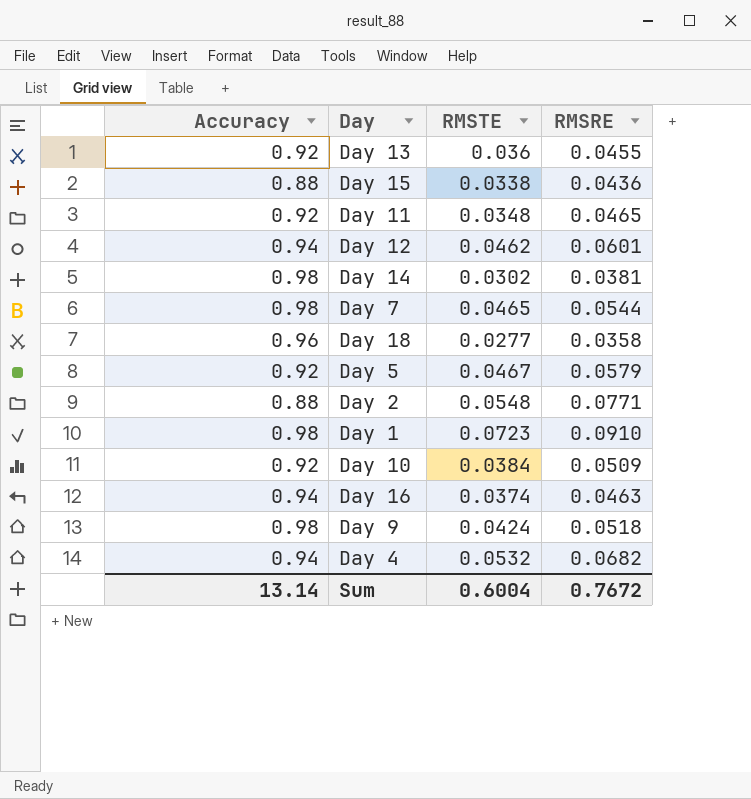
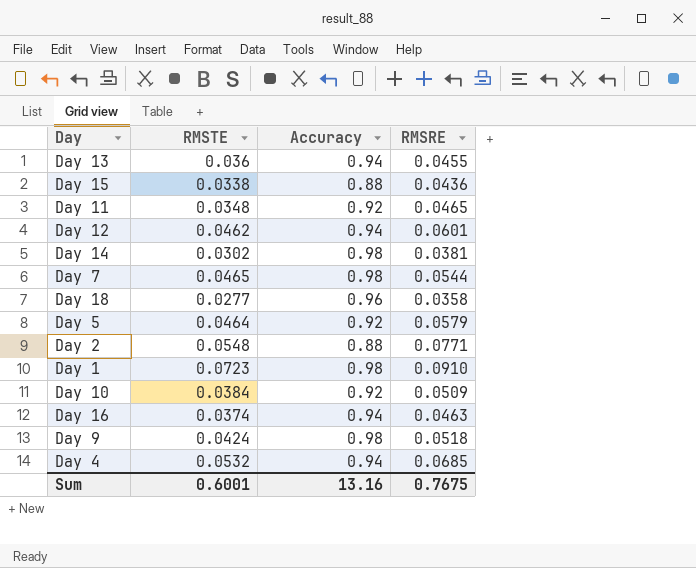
column Accuracy | position: 1 -> 3
Day 13 | Accuracy: 0.92 -> 0.94
Day 5 | RMSTE: 0.0467 -> 0.0464
Day 4 | RMSRE: 0.0682 -> 0.0685
Sum | RMSTE: 0.6004 -> 0.6001
Sum | Accuracy: 13.14 -> 13.16
Sum | RMSRE: 0.7672 -> 0.7675

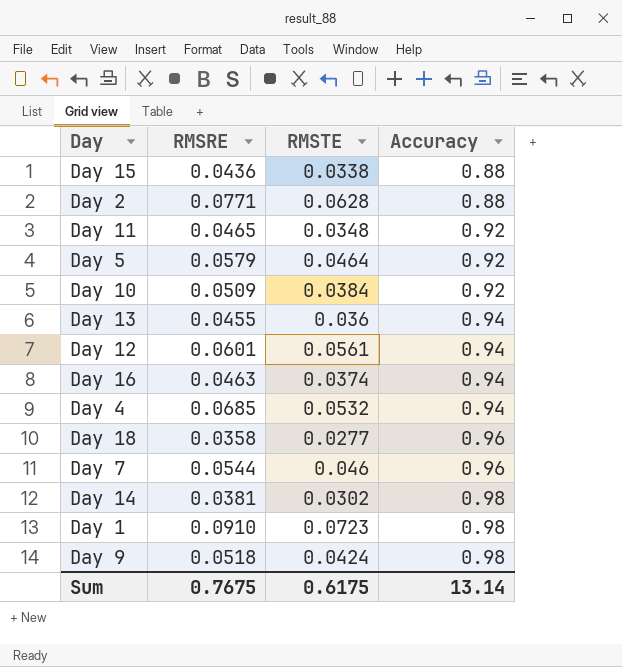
row order: none -> Accuracy ascending
column RMSRE | position: 4 -> 2
Day 2 | RMSTE: 0.0548 -> 0.0628
Day 12 | RMSTE: 0.0462 -> 0.0561
Day 7 | RMSTE: 0.0465 -> 0.046
Day 7 | Accuracy: 0.98 -> 0.96
Sum | RMSTE: 0.6001 -> 0.6175
Sum | Accuracy: 13.16 -> 13.14

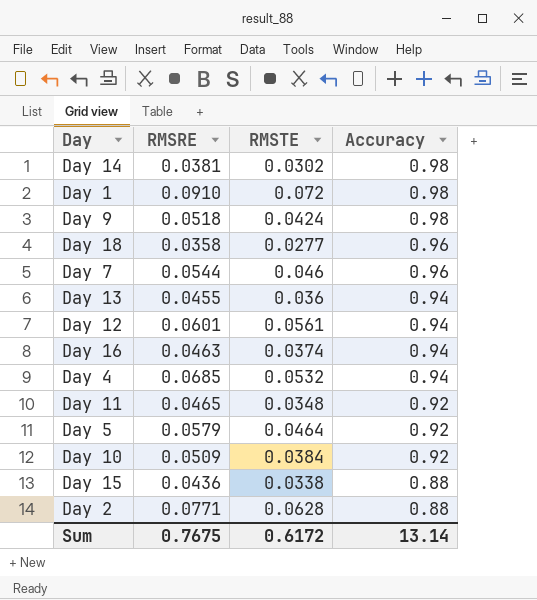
row order: Accuracy ascending -> Accuracy descending
Day 1 | RMSTE: 0.0723 -> 0.072
Sum | RMSTE: 0.6175 -> 0.6172

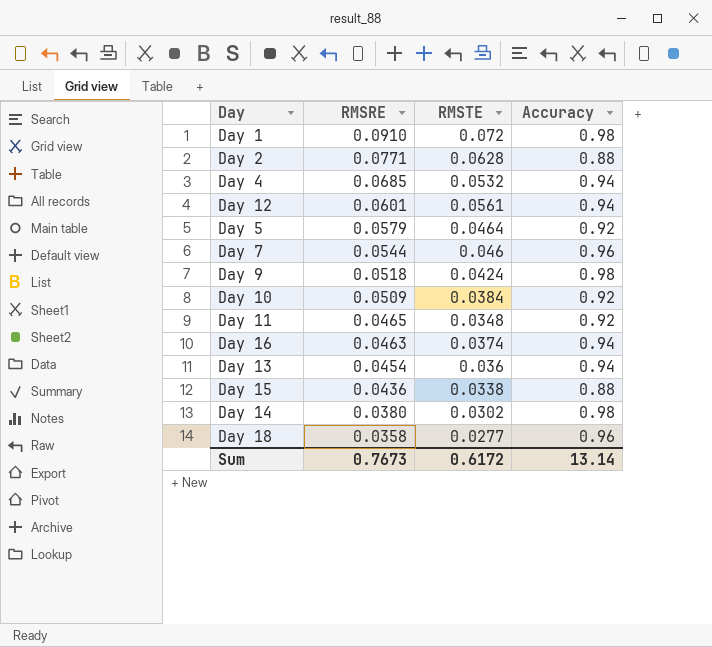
row order: Accuracy descending -> RMSRE descending
Day 13 | RMSRE: 0.0455 -> 0.0454
Day 14 | RMSRE: 0.0381 -> 0.0380
Sum | RMSRE: 0.7675 -> 0.7673

